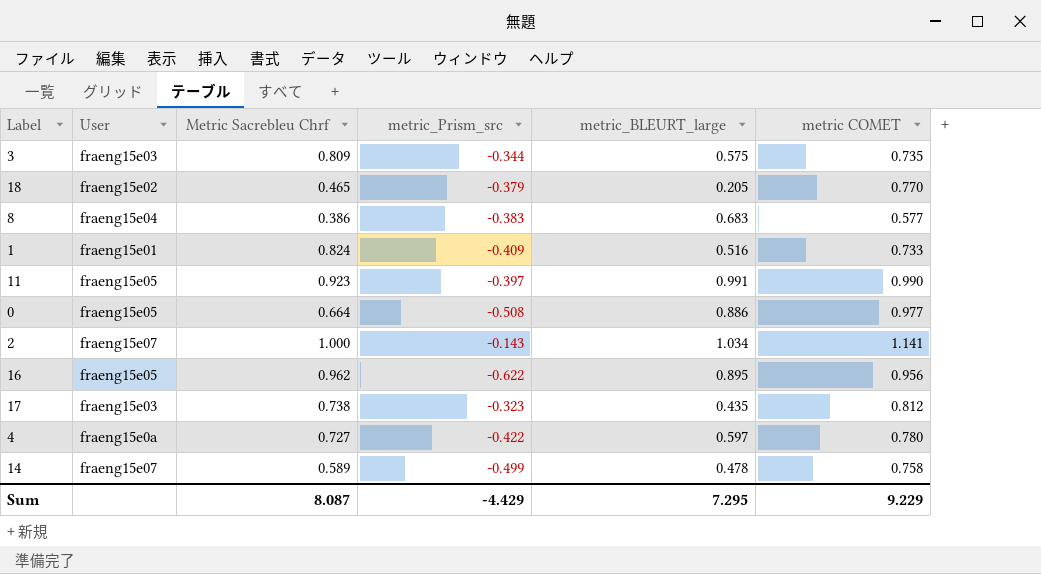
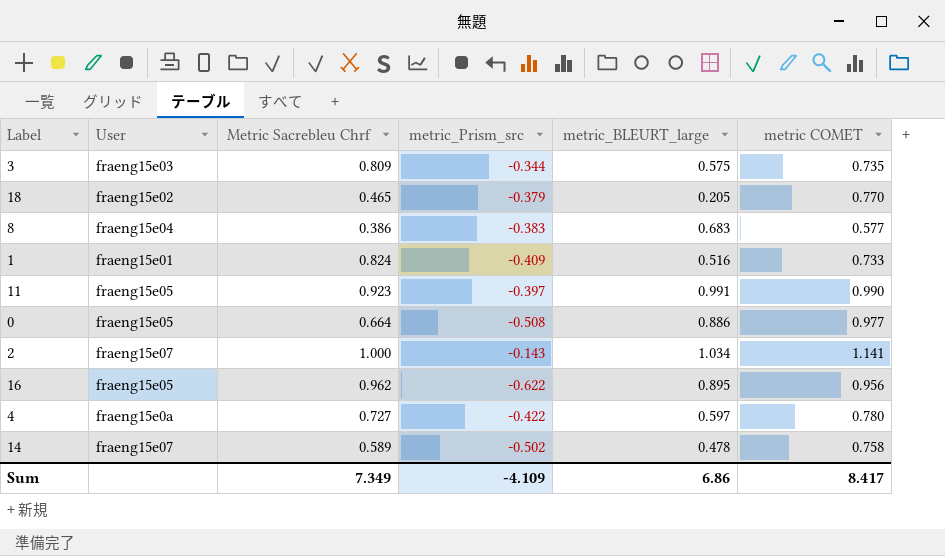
row 17: fraeng15e03 | 0.738 | -0.323 | 0.435 | 0.812 -> none
14 | metric_Prism_src: -0.499 -> -0.502
Sum | Metric Sacrebleu Chrf: 8.087 -> 7.349
Sum | metric_Prism_src: -4.429 -> -4.109
Sum | metric_BLEURT_large: 7.295 -> 6.86
Sum | metric COMET: 9.229 -> 8.417

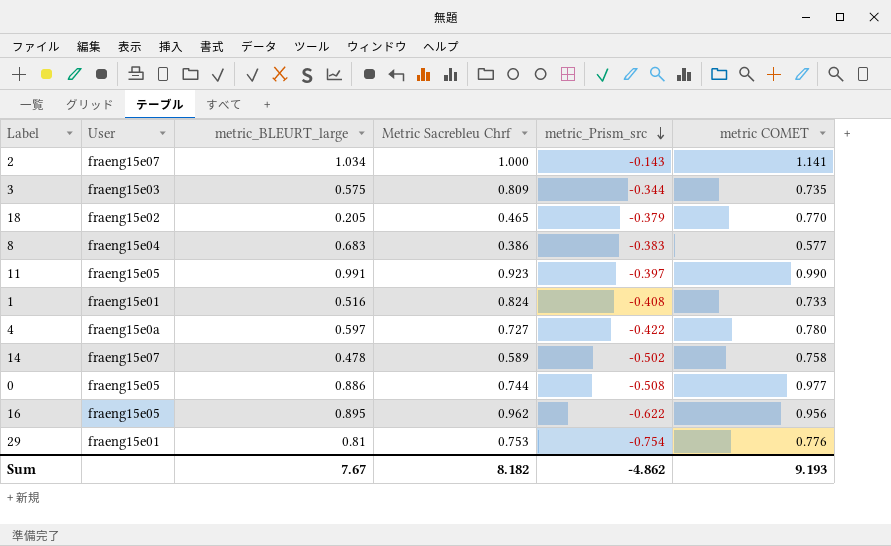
row order: none -> metric_Prism_src descending
column metric_BLEURT_large | position: 5 -> 3
1 | metric_Prism_src: -0.409 -> -0.408
0 | Metric Sacrebleu Chrf: 0.664 -> 0.744
row 29: none -> fraeng15e01 | 0.81 | 0.753 | -0.754 | 0.776
Sum | metric_BLEURT_large: 6.86 -> 7.67
Sum | Metric Sacrebleu Chrf: 7.349 -> 8.182
Sum | metric_Prism_src: -4.109 -> -4.862
Sum | metric COMET: 8.417 -> 9.193

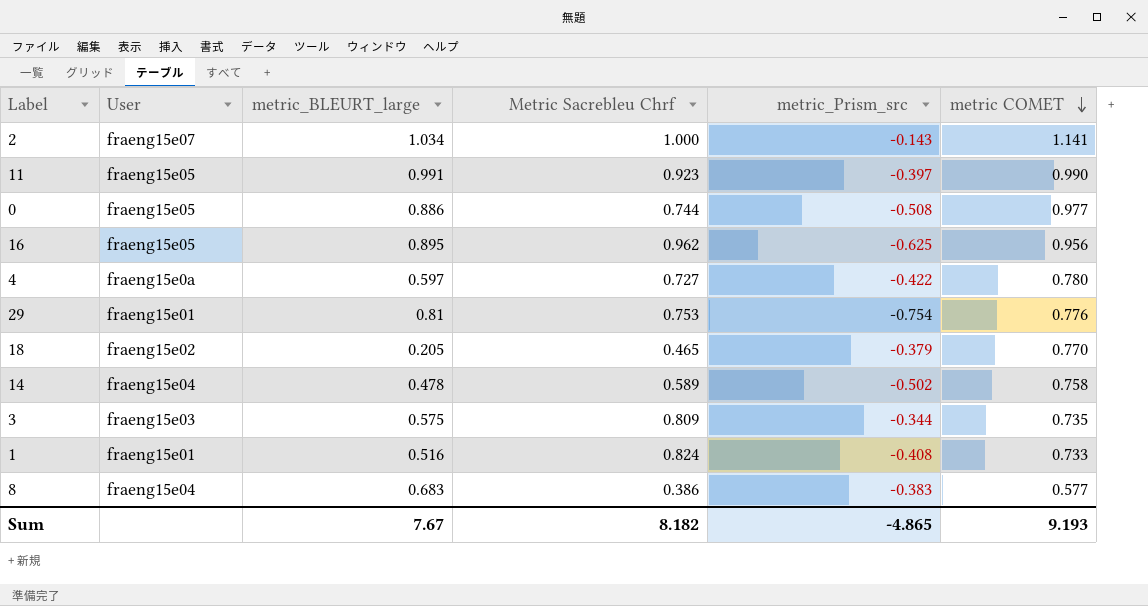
row order: metric_Prism_src descending -> metric COMET descending
16 | metric_Prism_src: -0.622 -> -0.625
14 | User: fraeng15e07 -> fraeng15e04
Sum | metric_Prism_src: -4.862 -> -4.865

